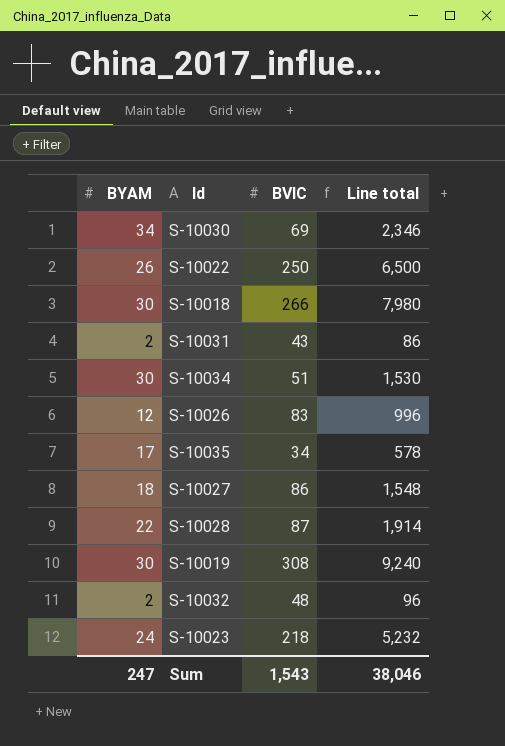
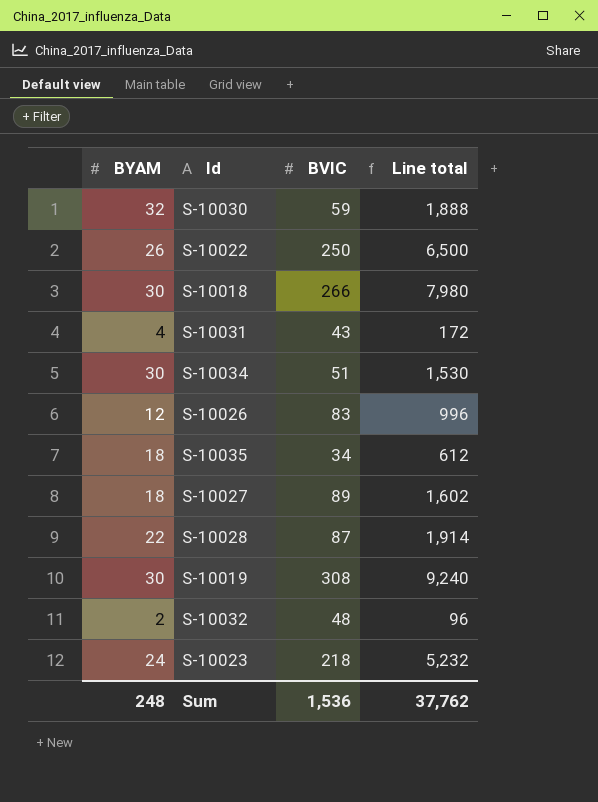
S-10030 | BYAM: 34 -> 32
S-10030 | BVIC: 69 -> 59
S-10030 | Line total: 2,346 -> 1,888
S-10031 | BYAM: 2 -> 4
S-10031 | Line total: 86 -> 172
S-10035 | BYAM: 17 -> 18
S-10035 | Line total: 578 -> 612
S-10027 | BVIC: 86 -> 89
S-10027 | Line total: 1,548 -> 1,602
Sum | BYAM: 247 -> 248
Sum | BVIC: 1,543 -> 1,536
Sum | Line total: 38,046 -> 37,762

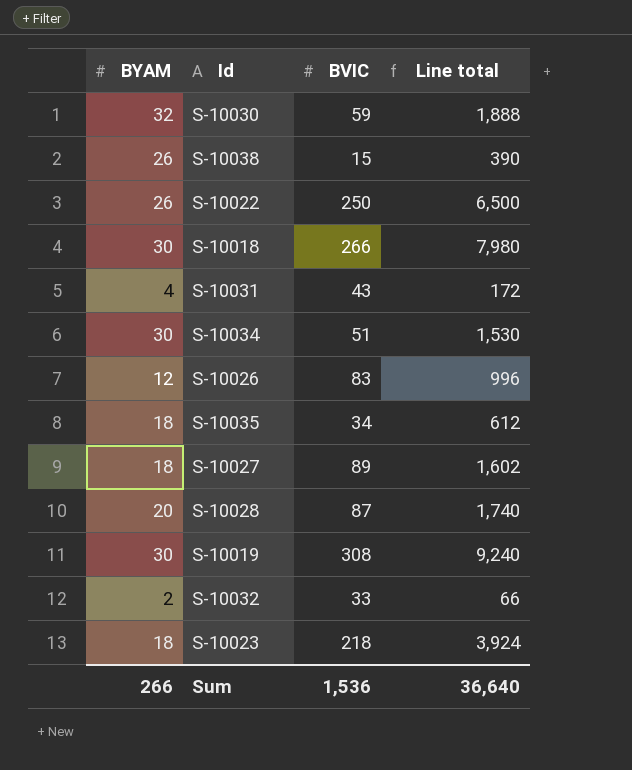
row S-10038: none -> 26 | 15 | 390
S-10028 | BYAM: 22 -> 20
S-10028 | Line total: 1,914 -> 1,740
S-10032 | BVIC: 48 -> 33
S-10032 | Line total: 96 -> 66
S-10023 | BYAM: 24 -> 18
S-10023 | Line total: 5,232 -> 3,924
Sum | BYAM: 248 -> 266
Sum | Line total: 37,762 -> 36,640

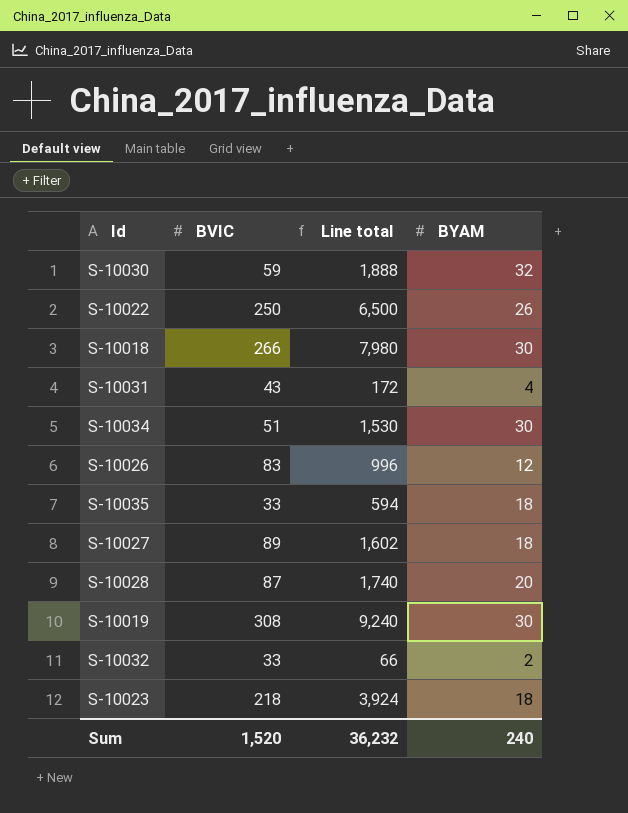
column BYAM | position: 1 -> 4
row S-10038: 26 | 15 | 390 -> none
S-10035 | BVIC: 34 -> 33
S-10035 | Line total: 612 -> 594
Sum | BVIC: 1,536 -> 1,520
Sum | Line total: 36,640 -> 36,232
Sum | BYAM: 266 -> 240

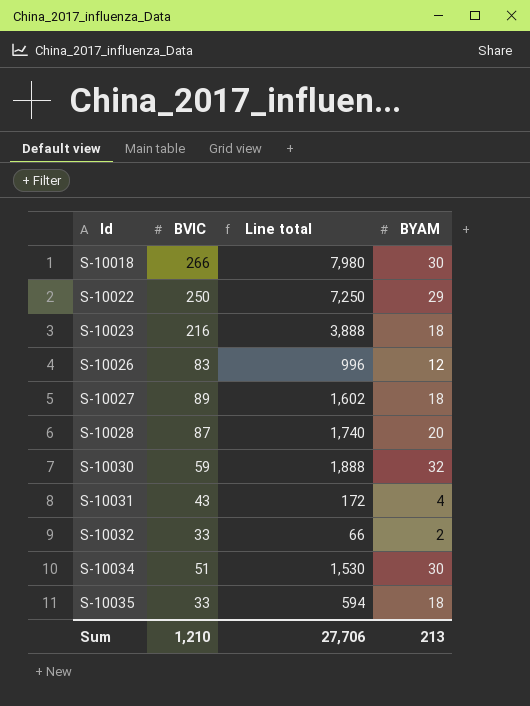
row order: none -> Id ascending
row S-10019: 308 | 9,240 | 30 -> none
S-10022 | Line total: 6,500 -> 7,250
S-10022 | BYAM: 26 -> 29
S-10023 | BVIC: 218 -> 216
S-10023 | Line total: 3,924 -> 3,888
Sum | BVIC: 1,520 -> 1,210
Sum | Line total: 36,232 -> 27,706
Sum | BYAM: 240 -> 213

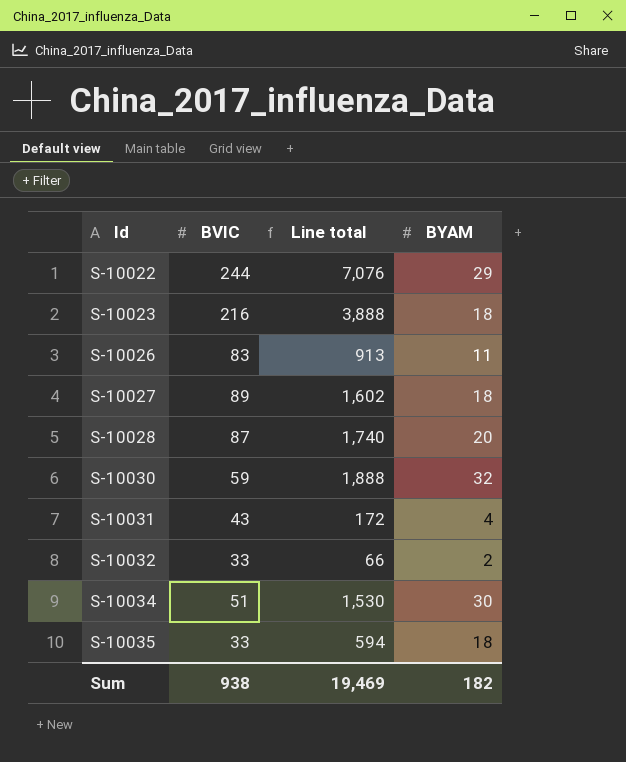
row S-10018: 266 | 7,980 | 30 -> none
S-10022 | BVIC: 250 -> 244
S-10022 | Line total: 7,250 -> 7,076
S-10026 | Line total: 996 -> 913
S-10026 | BYAM: 12 -> 11
Sum | BVIC: 1,210 -> 938
Sum | Line total: 27,706 -> 19,469
Sum | BYAM: 213 -> 182

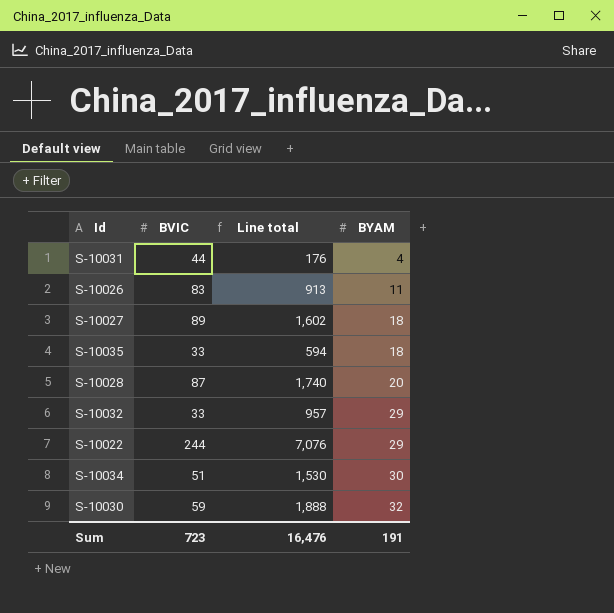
row order: Id ascending -> BYAM ascending
row S-10023: 216 | 3,888 | 18 -> none
S-10031 | BVIC: 43 -> 44
S-10031 | Line total: 172 -> 176
S-10032 | Line total: 66 -> 957
S-10032 | BYAM: 2 -> 29
Sum | BVIC: 938 -> 723
Sum | Line total: 19,469 -> 16,476
Sum | BYAM: 182 -> 191

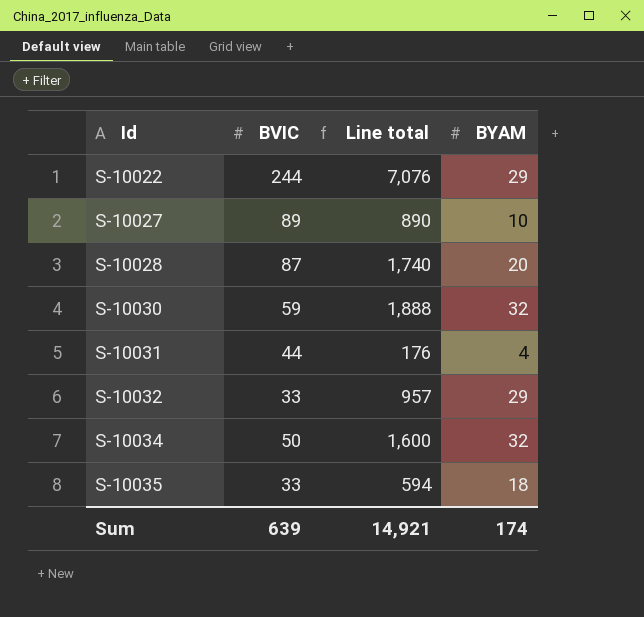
row order: BYAM ascending -> Id ascending
row S-10026: 83 | 913 | 11 -> none
S-10027 | Line total: 1,602 -> 890
S-10027 | BYAM: 18 -> 10
S-10034 | BVIC: 51 -> 50
S-10034 | Line total: 1,530 -> 1,600
S-10034 | BYAM: 30 -> 32
Sum | BVIC: 723 -> 639
Sum | Line total: 16,476 -> 14,921
Sum | BYAM: 191 -> 174

